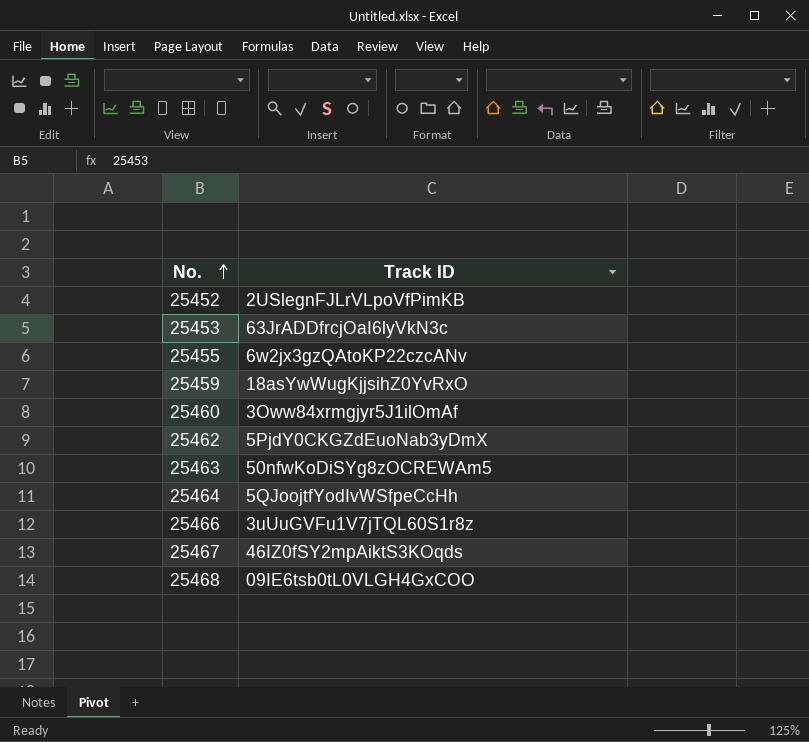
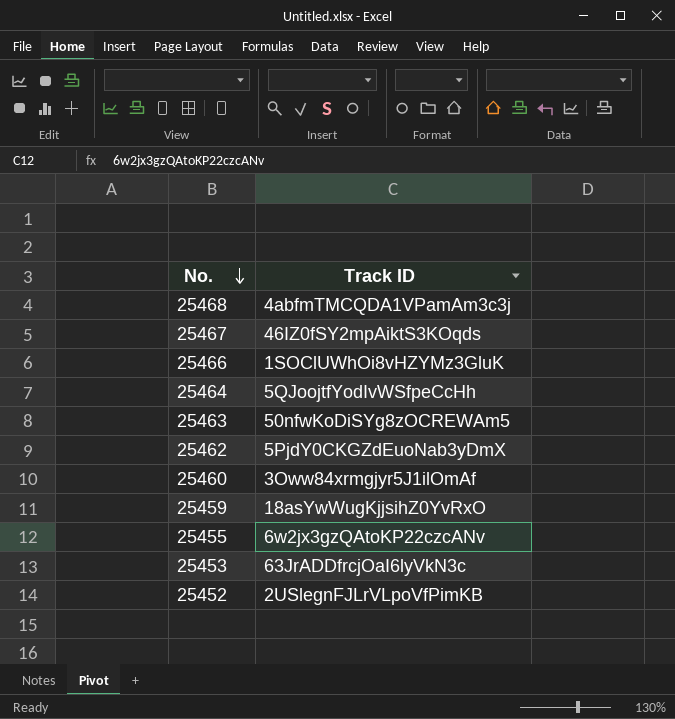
row order: No. ascending -> No. descending
25468 | Track ID: 09IE6tsb0tL0VLGH4GxCOO -> 4abfmTMCQDA1VPamAm3c3j
25466 | Track ID: 3uUuGVFu1V7jTQL60S1r8z -> 1SOClUWhOi8vHZYMz3GluK

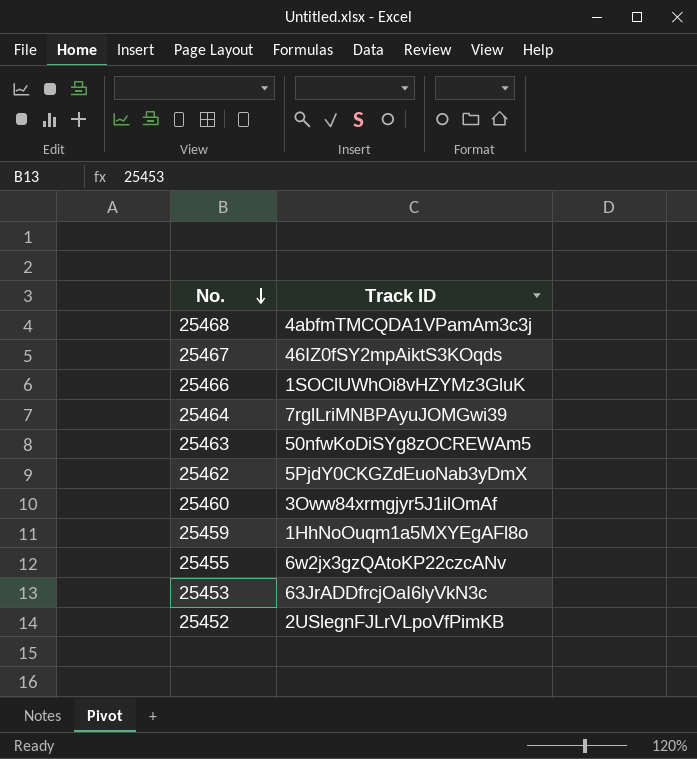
25464 | Track ID: 5QJoojtfYodIvWSfpeCcHh -> 7rglLriMNBPAyuJOMGwi39
25459 | Track ID: 18asYwWugKjjsihZ0YvRxO -> 1HhNoOuqm1a5MXYEgAFl8o

